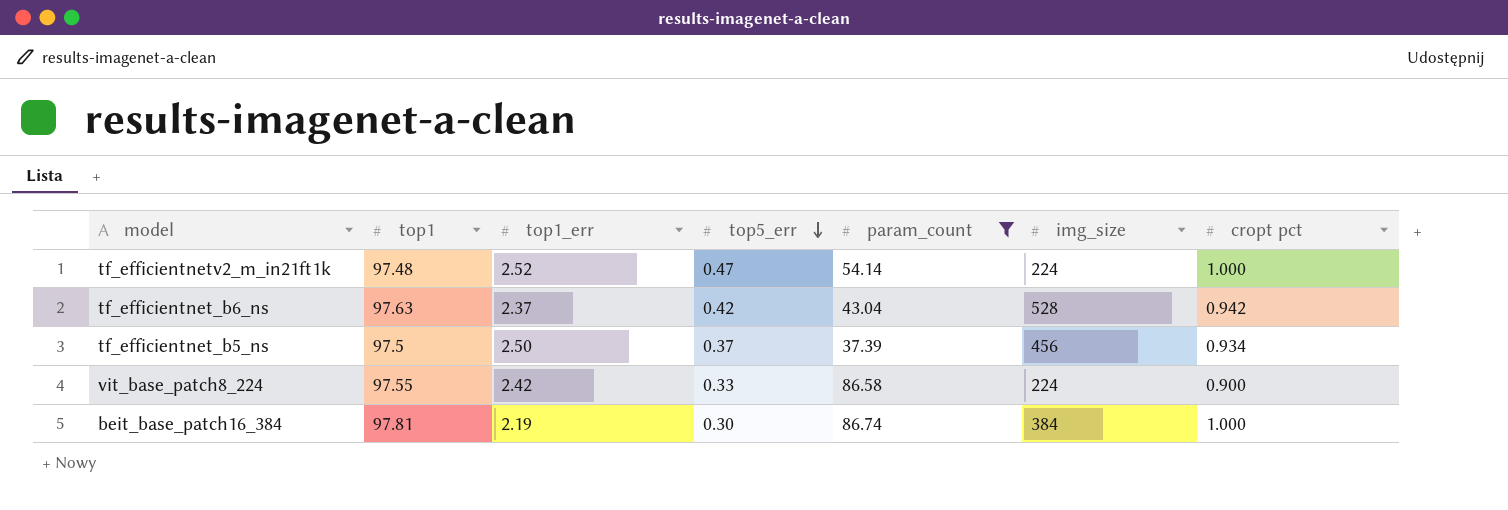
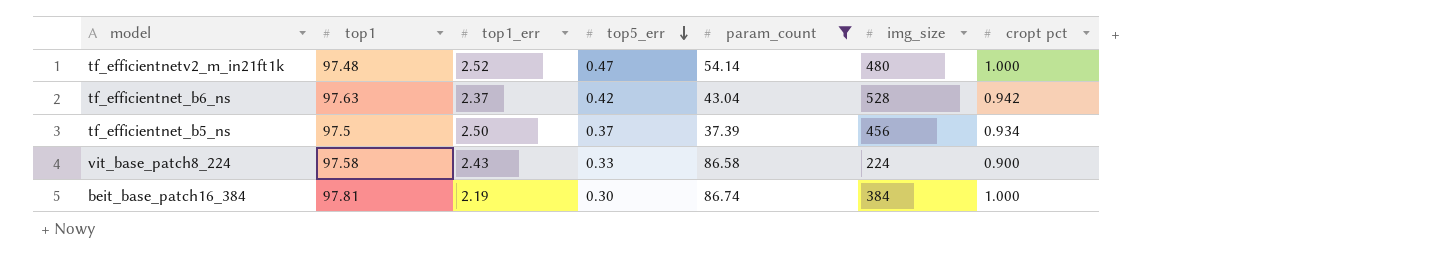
tf_efficientnetv2_m_in21ft1k | img_size: 224 -> 480
vit_base_patch8_224 | top1: 97.55 -> 97.58
vit_base_patch8_224 | top1_err: 2.42 -> 2.43

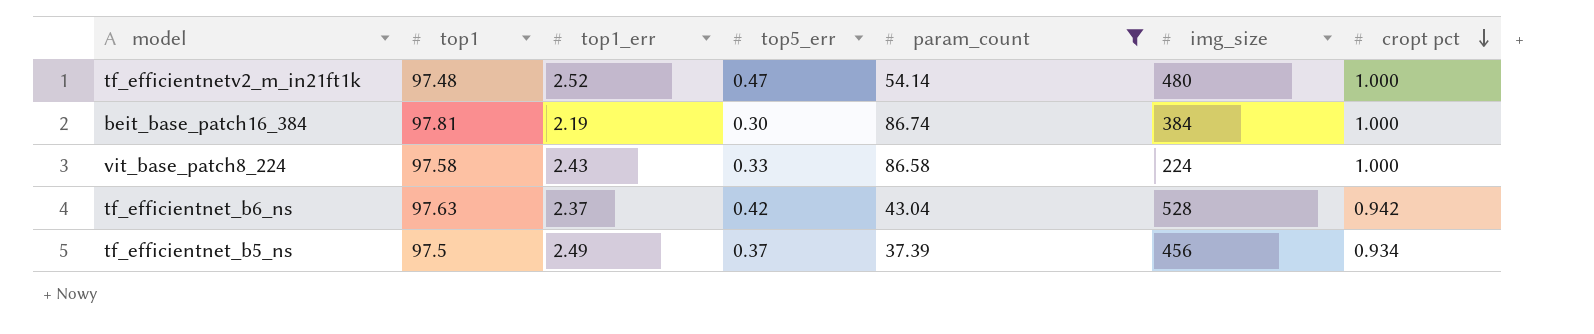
row order: top5_err descending -> cropt pct descending
vit_base_patch8_224 | cropt pct: 0.900 -> 1.000
tf_efficientnet_b5_ns | top1_err: 2.50 -> 2.49

